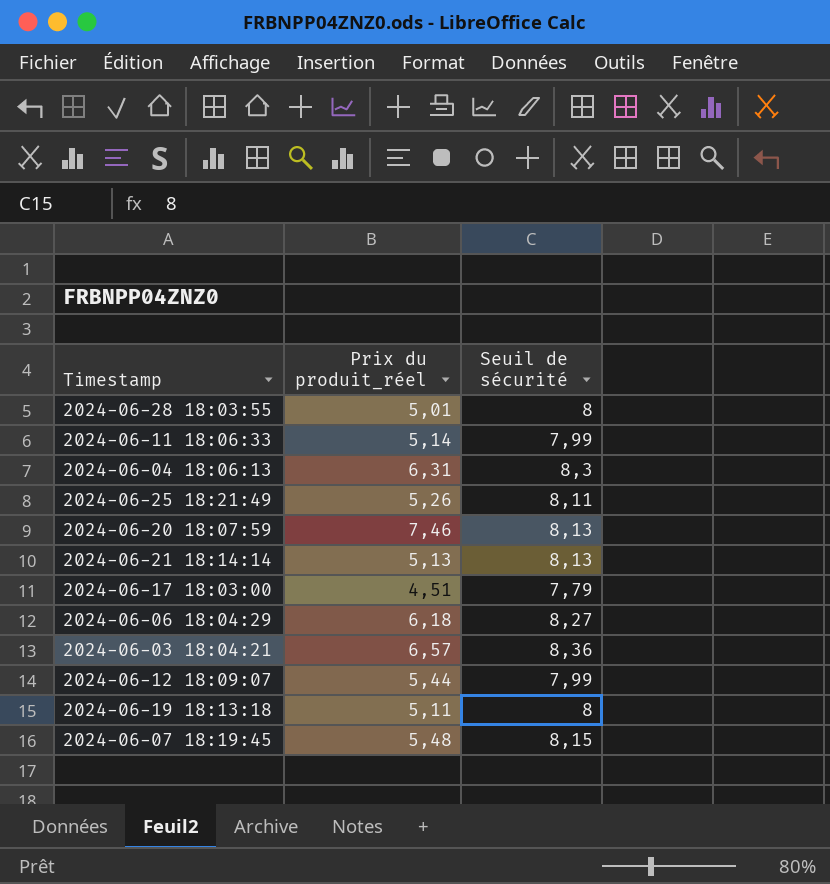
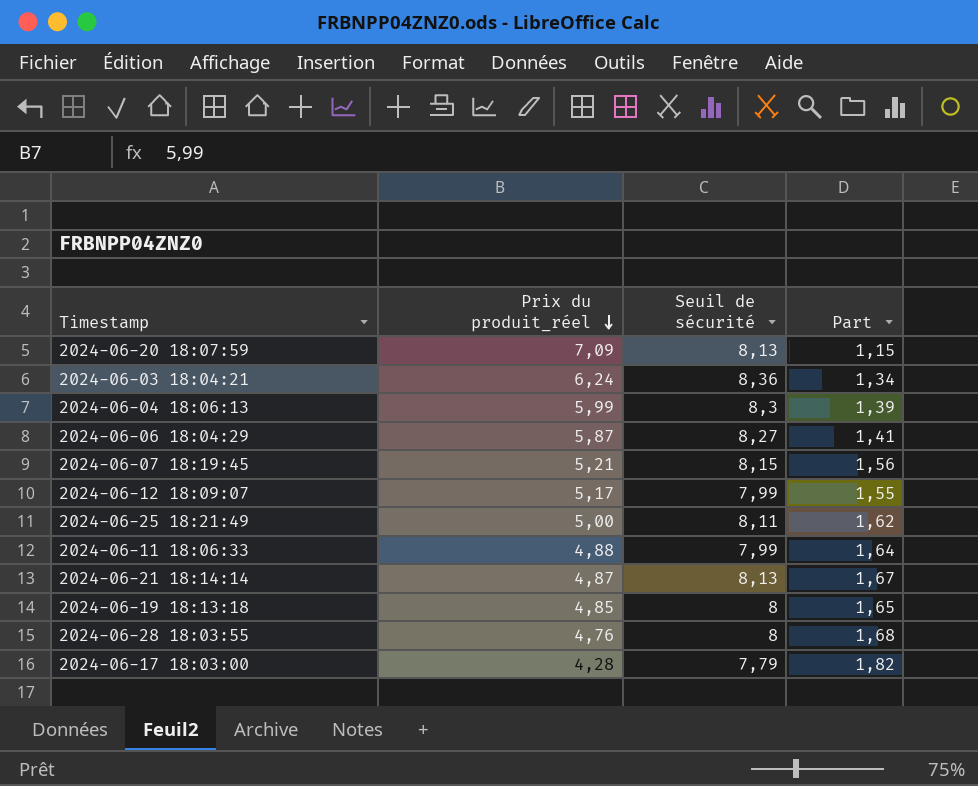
row order: none -> Prix du produit_réel descending
column Part | formula: none -> [Seuil de sécurité] / [Prix du produit_réel]
2024-06-20 18:07:59 | Prix du produit_réel: 7,46 -> 7,09
2024-06-03 18:04:21 | Prix du produit_réel: 6,57 -> 6,24
2024-06-04 18:06:13 | Prix du produit_réel: 6,31 -> 5,99
2024-06-06 18:04:29 | Prix du produit_réel: 6,18 -> 5,87
2024-06-07 18:19:45 | Prix du produit_réel: 5,48 -> 5,21
2024-06-12 18:09:07 | Prix du produit_réel: 5,44 -> 5,17
2024-06-25 18:21:49 | Prix du produit_réel: 5,26 -> 5,00
2024-06-11 18:06:33 | Prix du produit_réel: 5,14 -> 4,88
2024-06-21 18:14:14 | Prix du produit_réel: 5,13 -> 4,87
2024-06-19 18:13:18 | Prix du produit_réel: 5,11 -> 4,85
2024-06-28 18:03:55 | Prix du produit_réel: 5,01 -> 4,76
2024-06-17 18:03:00 | Prix du produit_réel: 4,51 -> 4,28

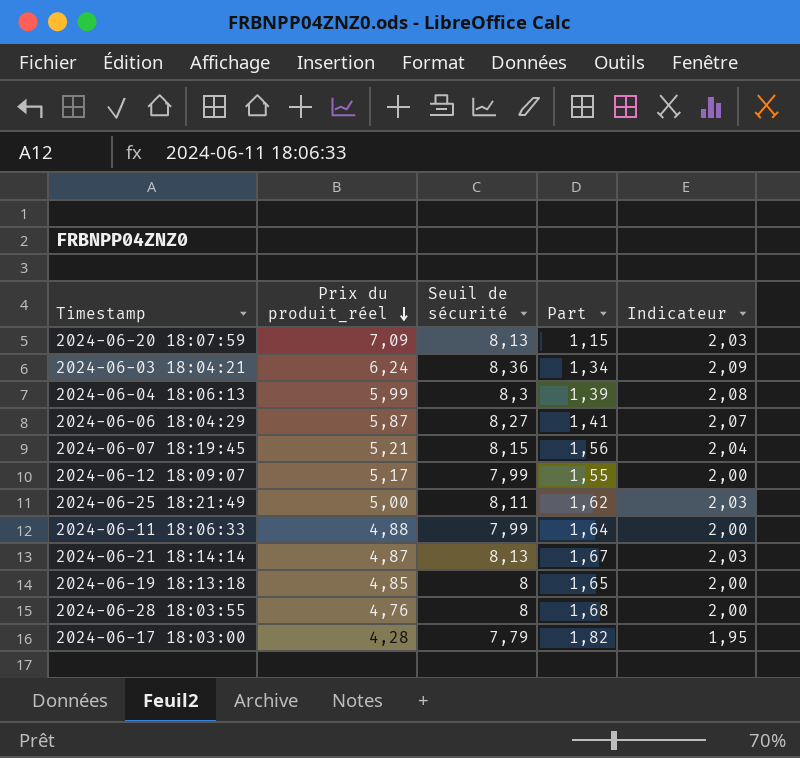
column Indicateur | formula: none -> [Seuil de sécurité] * 0,25

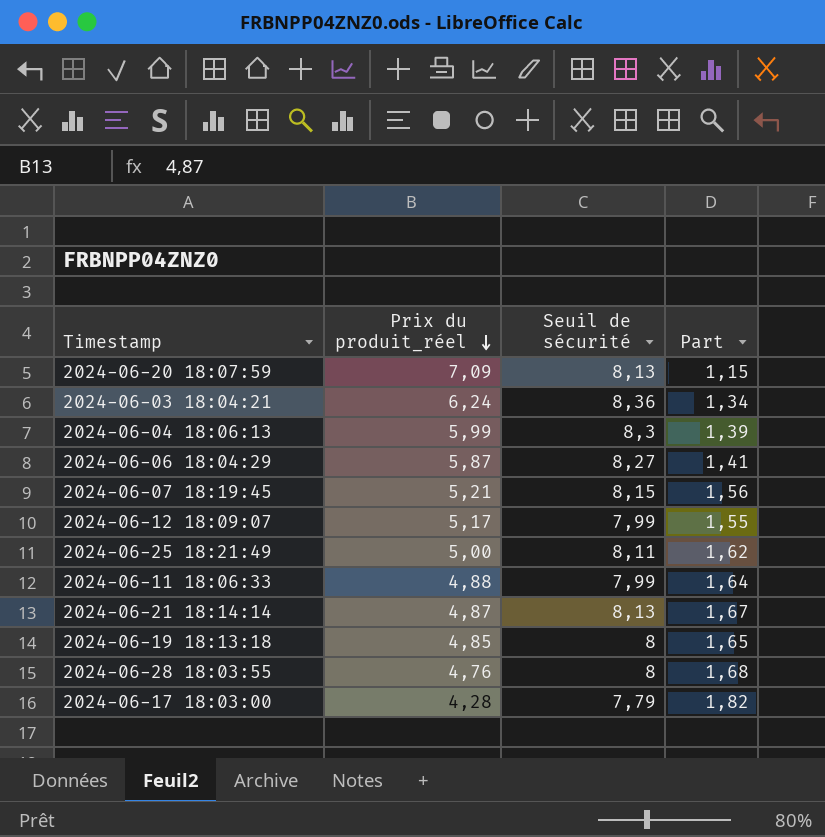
column Indicateur | formula: [Seuil de sécurité] * 0,25 -> none

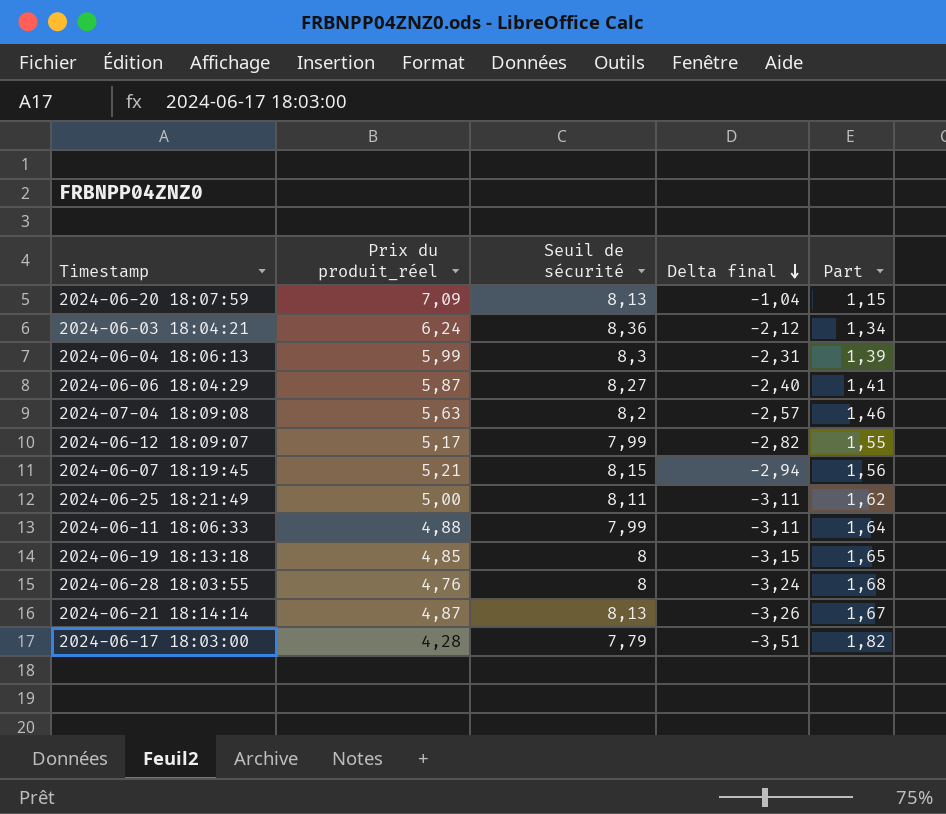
row order: Prix du produit_réel descending -> Delta final descending
column Delta final | formula: none -> [Prix du produit_réel] - [Seuil de sécurité]
row 2024-07-04 18:09:08: none -> 5,63 | 8,2 | -2,57 | 1,46

